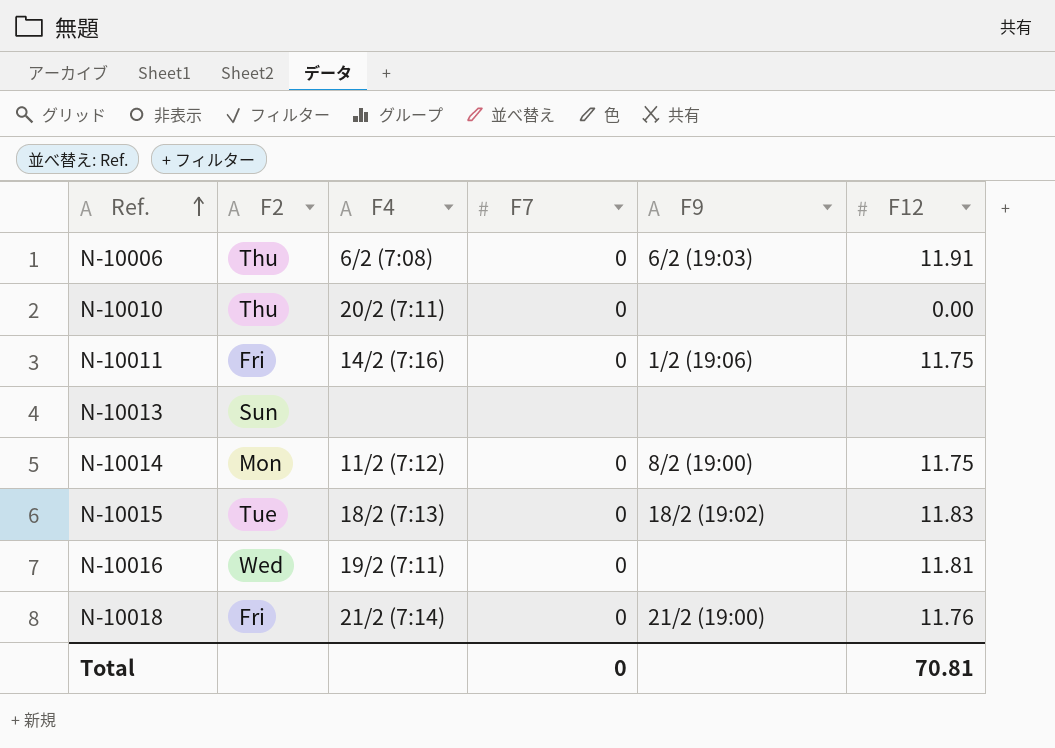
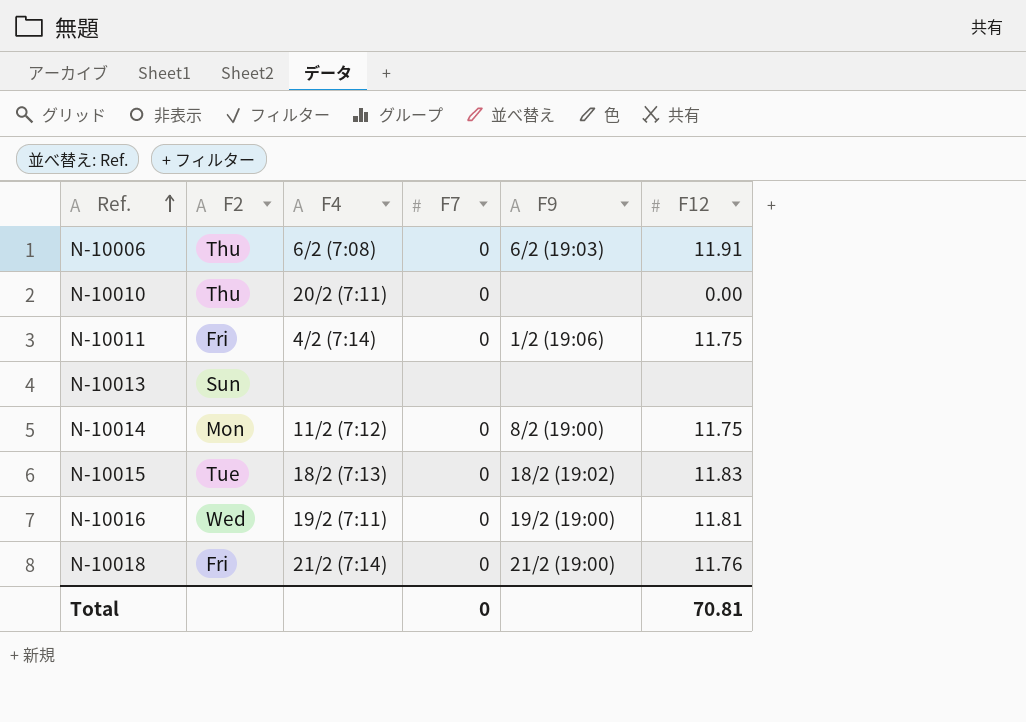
N-10011 | F4: 14/2 (7:16) -> 4/2 (7:14)
N-10016 | F9: none -> 19/2 (19:00)

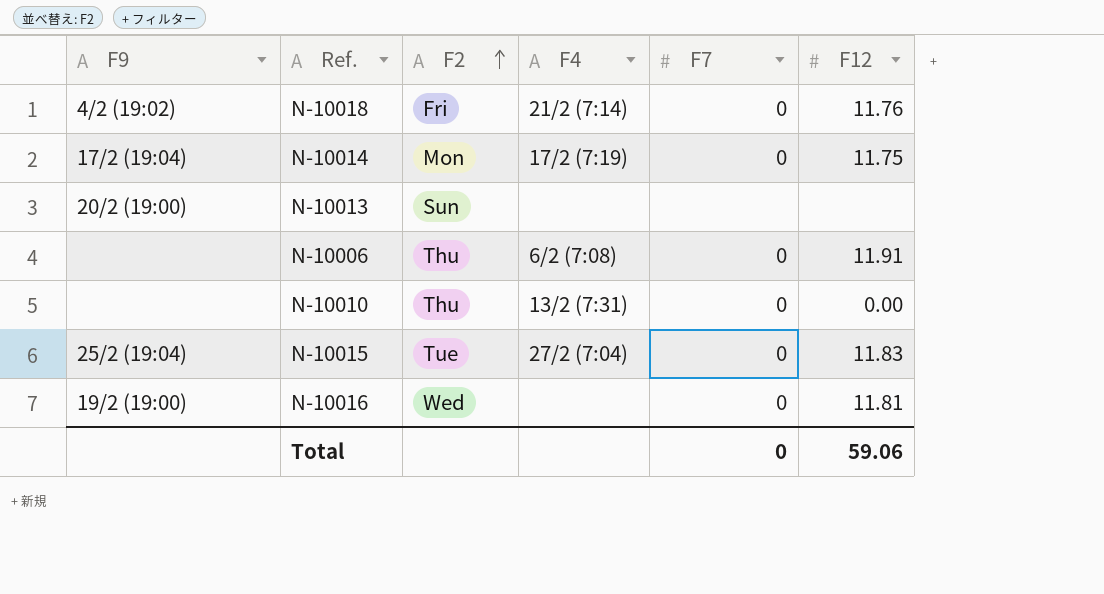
row order: Ref. ascending -> F2 ascending
column F9 | position: 5 -> 1
row N-10011: Fri | 4/2 (7:14) | 0 | 1/2 (19:06) | 11.75 -> none
N-10018 | F9: 21/2 (19:00) -> 4/2 (19:02)
N-10014 | F9: 8/2 (19:00) -> 17/2 (19:04)
N-10014 | F4: 11/2 (7:12) -> 17/2 (7:19)
N-10013 | F9: none -> 20/2 (19:00)
N-10006 | F9: 6/2 (19:03) -> none
N-10010 | F4: 20/2 (7:11) -> 13/2 (7:31)
N-10015 | F9: 18/2 (19:02) -> 25/2 (19:04)
N-10015 | F4: 18/2 (7:13) -> 27/2 (7:04)
N-10016 | F4: 19/2 (7:11) -> none
Total | F12: 70.81 -> 59.06

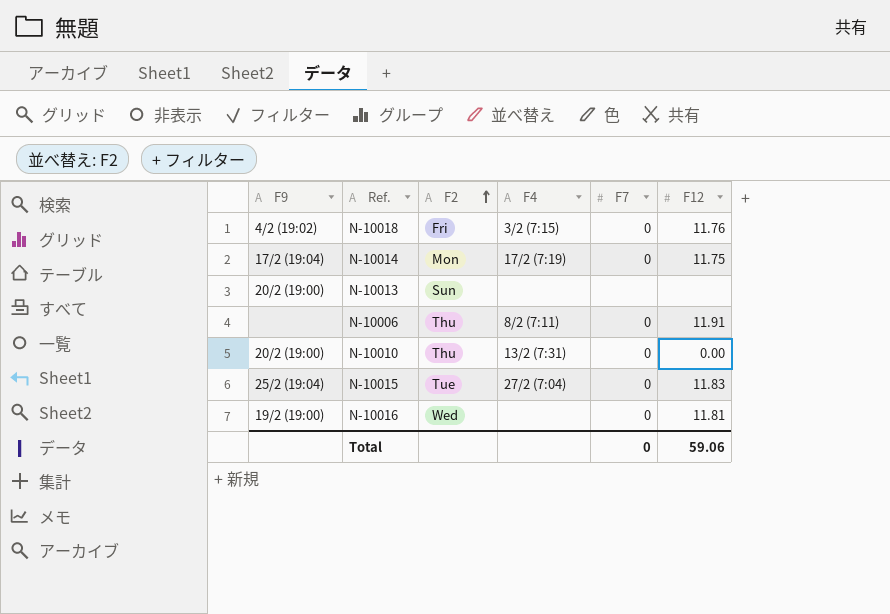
N-10018 | F4: 21/2 (7:14) -> 3/2 (7:15)
N-10006 | F4: 6/2 (7:08) -> 8/2 (7:11)
N-10010 | F9: none -> 20/2 (19:00)

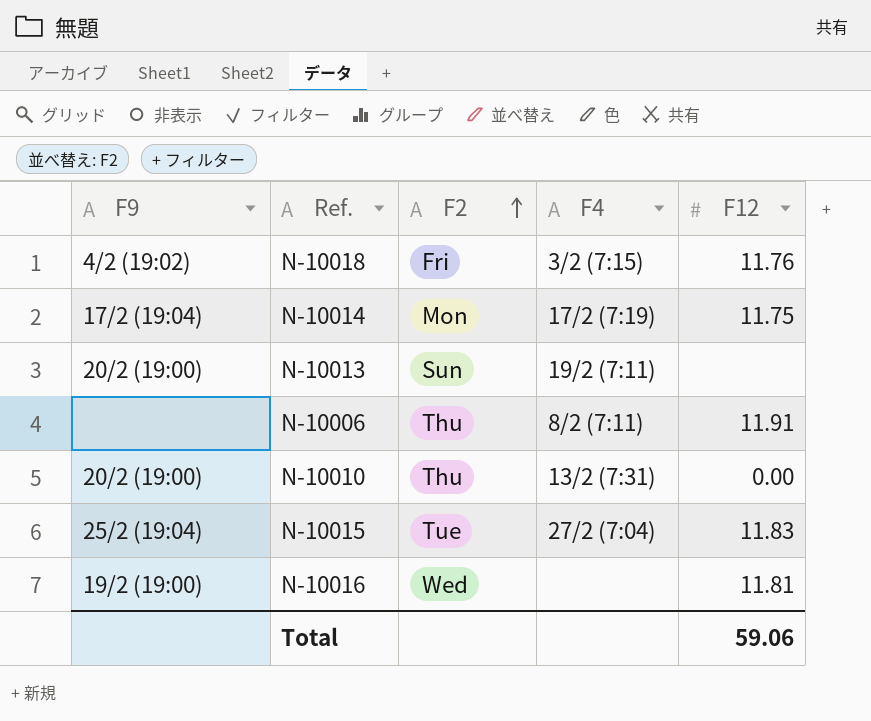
column F7 | position: 5 -> none
N-10013 | F4: none -> 19/2 (7:11)

